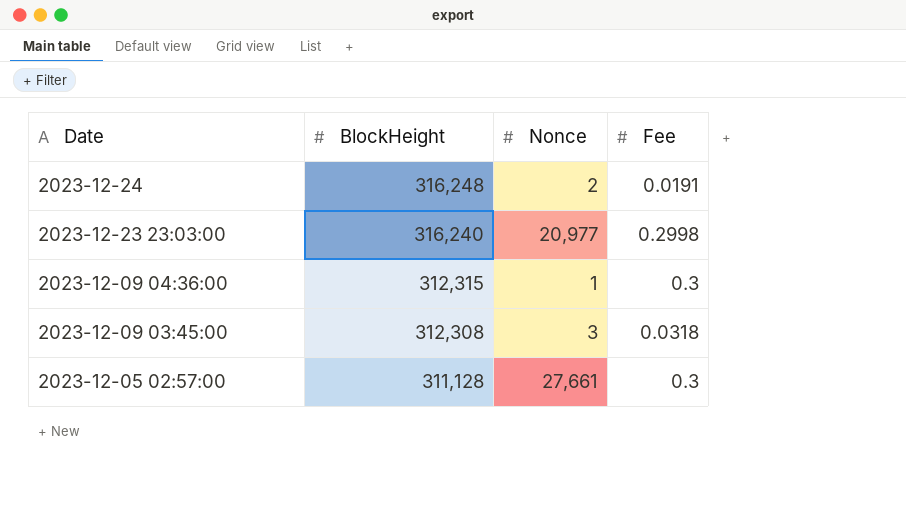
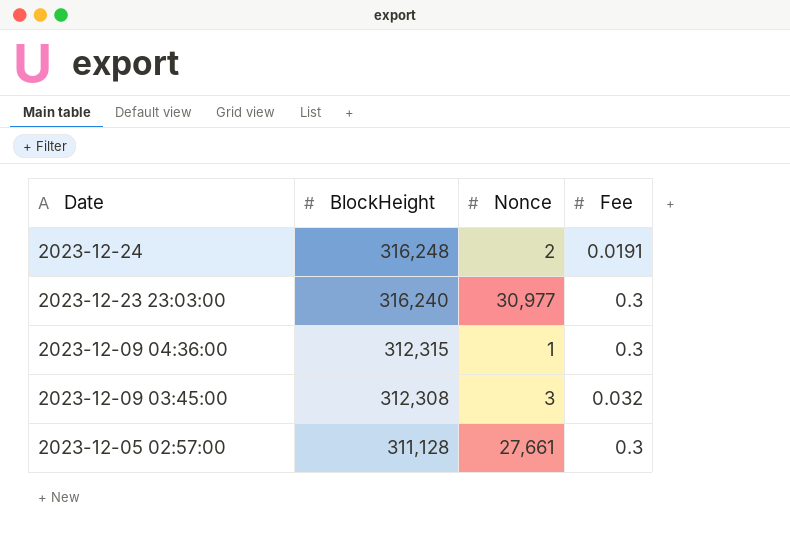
2023-12-23 23:03:00 | Nonce: 20,977 -> 30,977
2023-12-23 23:03:00 | Fee: 0.2998 -> 0.3
2023-12-09 03:45:00 | Fee: 0.0318 -> 0.032

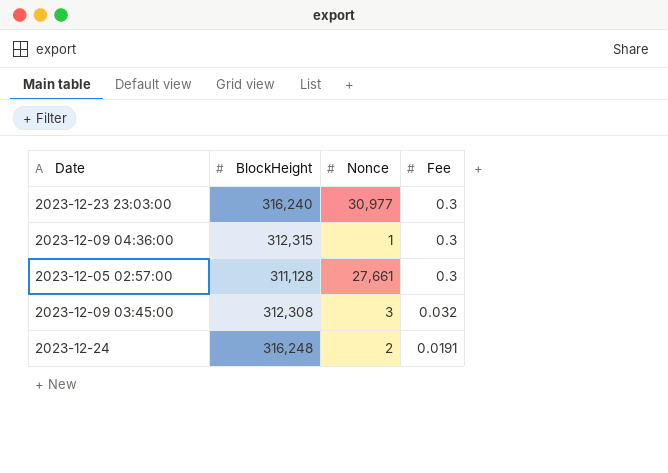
row order: Date descending -> Fee descending

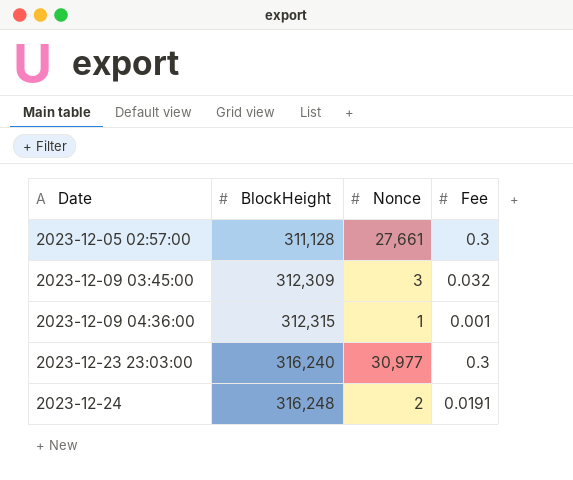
row order: Fee descending -> Date ascending
2023-12-09 03:45:00 | BlockHeight: 312,308 -> 312,309
2023-12-09 04:36:00 | Fee: 0.3 -> 0.001

